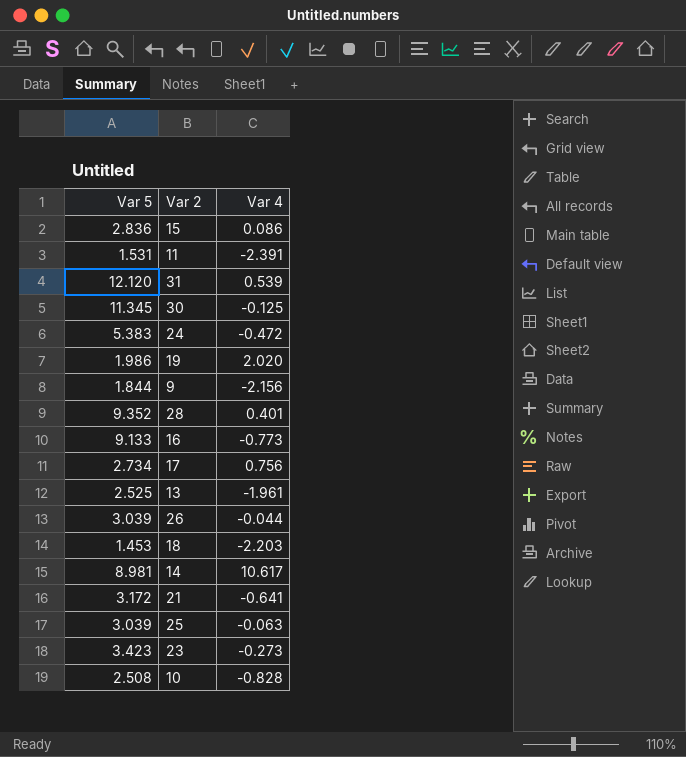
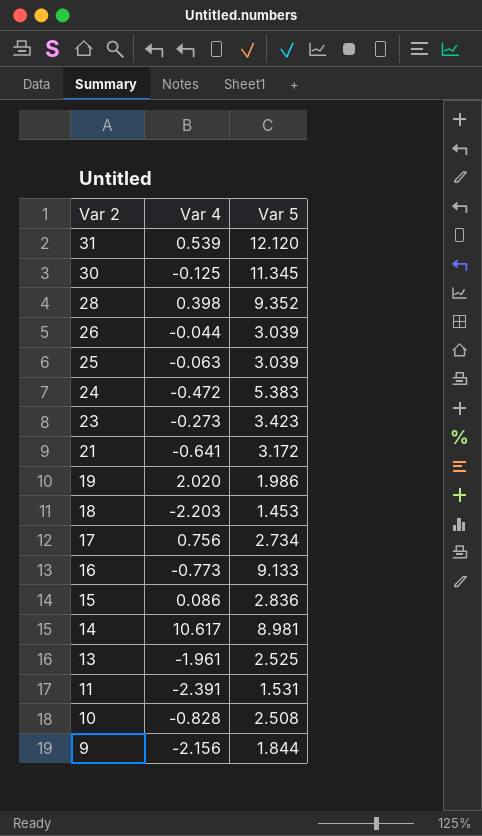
row order: none -> Var 2 descending
column Var 5 | position: 1 -> 3
28 | Var 4: 0.401 -> 0.398

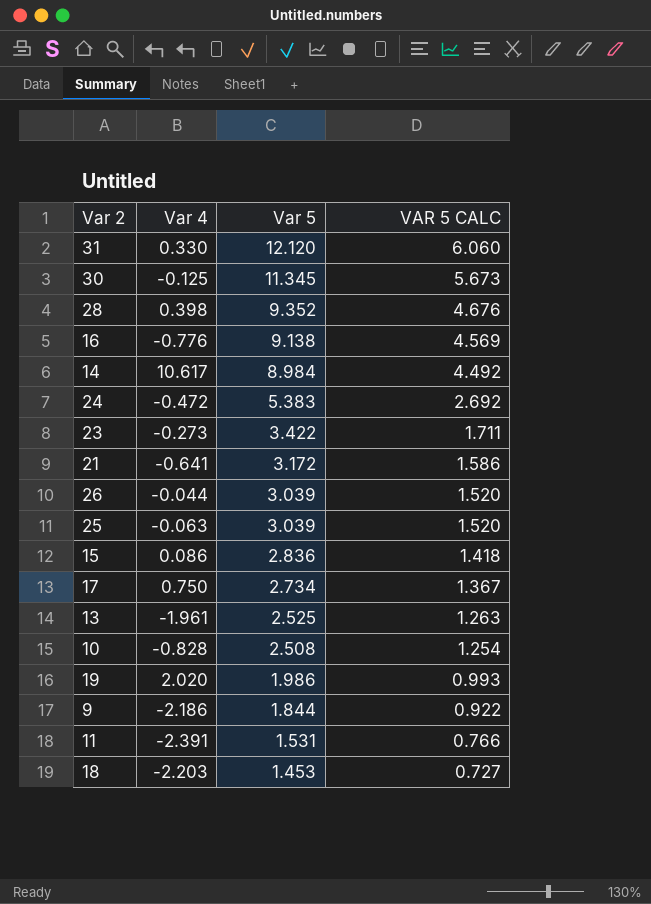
row order: Var 2 descending -> Var 5 descending
column VAR 5 CALC | formula: none -> [Var 5] * 0.5
31 | Var 4: 0.539 -> 0.330
16 | Var 4: -0.773 -> -0.776
16 | Var 5: 9.133 -> 9.138
14 | Var 5: 8.981 -> 8.984
23 | Var 5: 3.423 -> 3.422
17 | Var 4: 0.756 -> 0.750
9 | Var 4: -2.156 -> -2.186

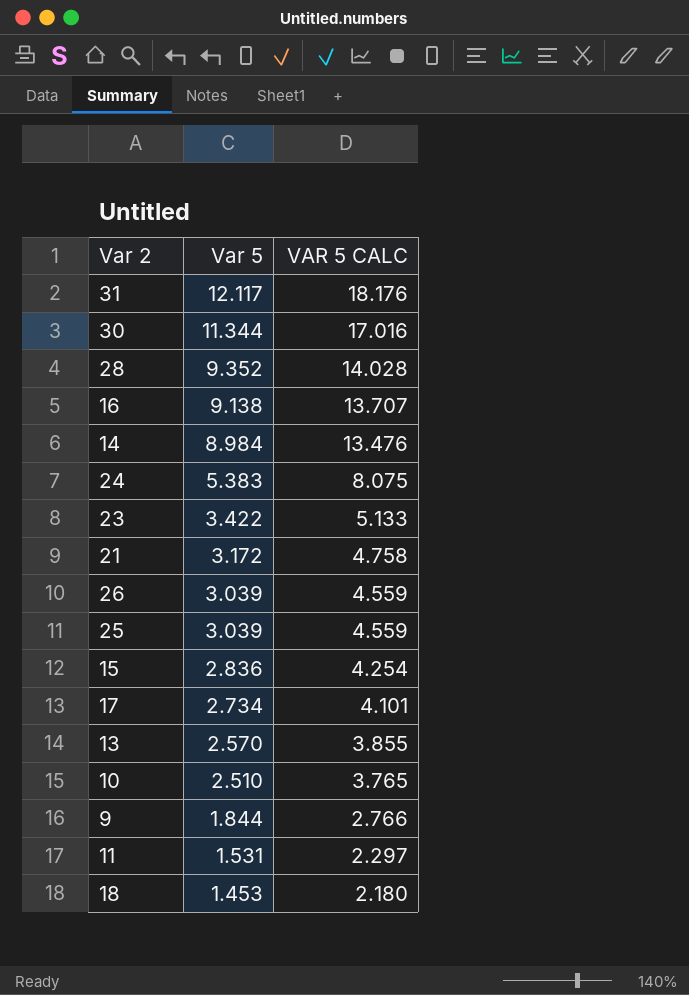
column Var 4 | position: 2 -> none
column VAR 5 CALC | formula: [Var 5] * 0.5 -> [Var 5] * 1.5
row 19: 2.020 | 1.986 | 0.993 -> none
31 | Var 5: 12.120 -> 12.117
30 | Var 5: 11.345 -> 11.344
13 | Var 5: 2.525 -> 2.570
10 | Var 5: 2.508 -> 2.510

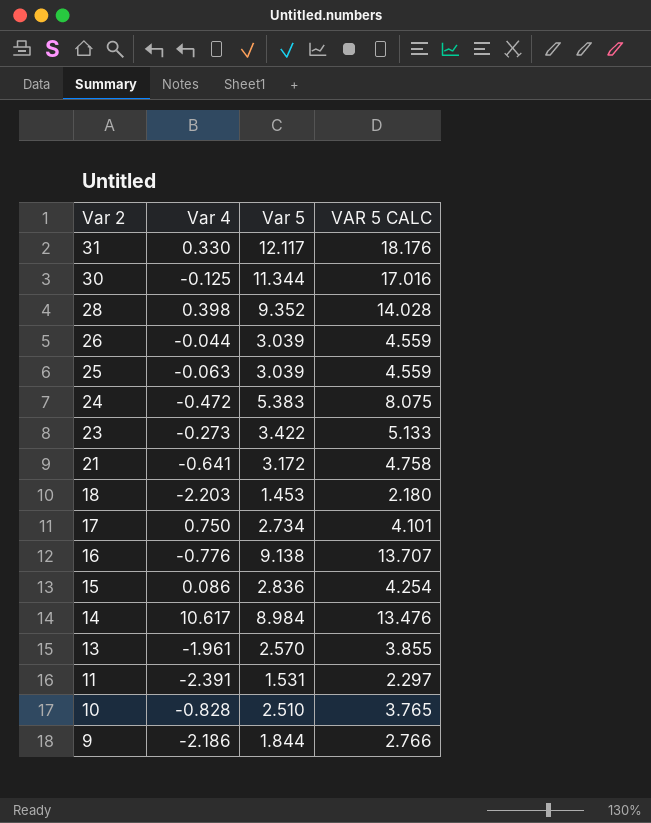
row order: Var 5 descending -> Var 2 descending
column Var 4 | position: none -> 2

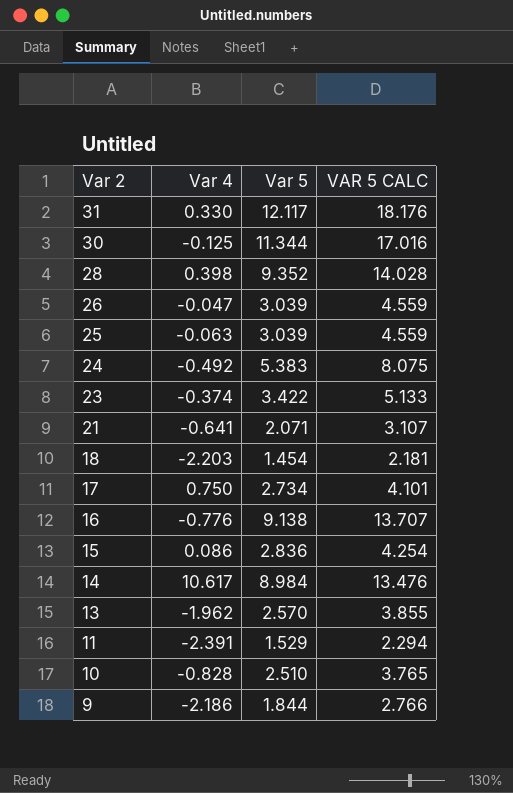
26 | Var 4: -0.044 -> -0.047
24 | Var 4: -0.472 -> -0.492
23 | Var 4: -0.273 -> -0.374
21 | Var 5: 3.172 -> 2.071
21 | VAR 5 CALC: 4.758 -> 3.107
18 | Var 5: 1.453 -> 1.454
18 | VAR 5 CALC: 2.180 -> 2.181
13 | Var 4: -1.961 -> -1.962
11 | Var 5: 1.531 -> 1.529
11 | VAR 5 CALC: 2.297 -> 2.294

